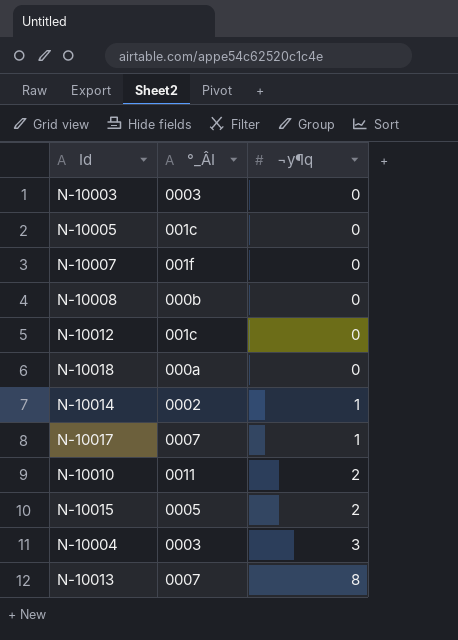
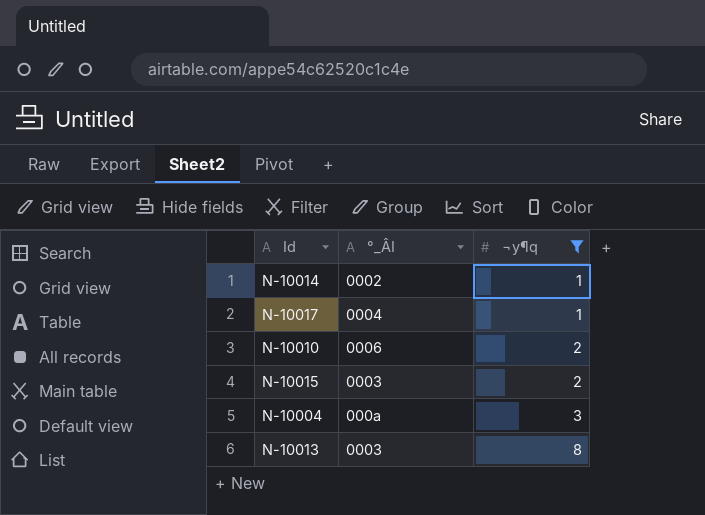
filter: none -> ¬y¶q != 0
N-10017 | °_ÂI: 0007 -> 0004
N-10010 | °_ÂI: 0011 -> 0006
N-10015 | °_ÂI: 0005 -> 0003
N-10004 | °_ÂI: 0003 -> 000a
N-10013 | °_ÂI: 0007 -> 0003

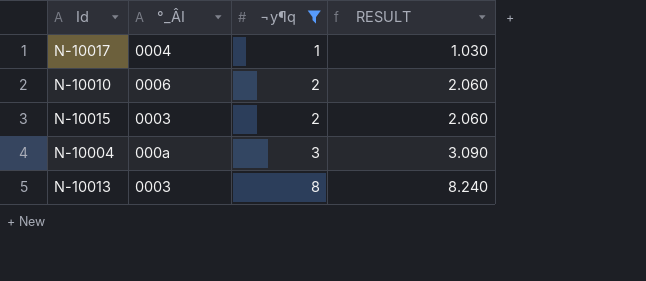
column RESULT | formula: none -> [¬y¶q] * 1.03
row N-10014: 0002 | 1 -> none

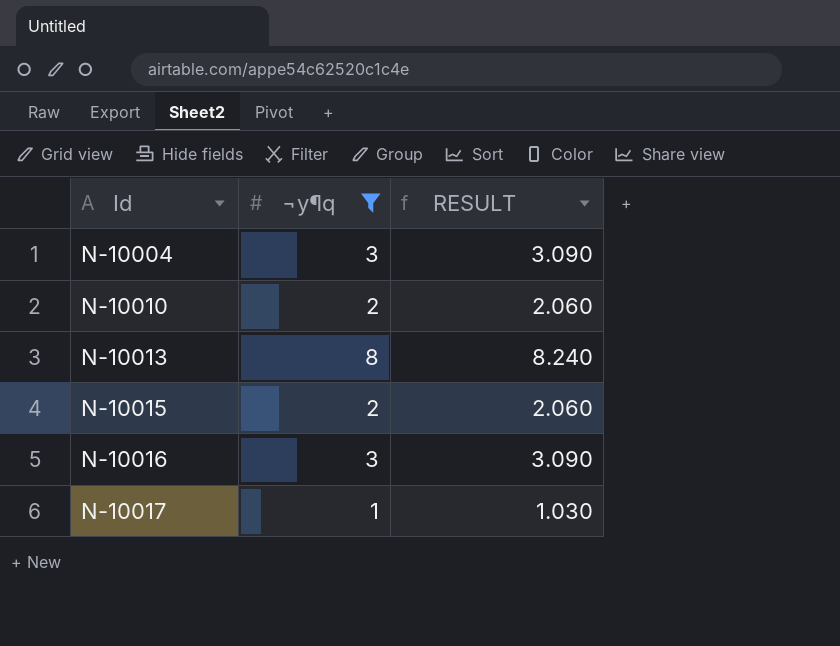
row order: ¬y¶q ascending -> Id ascending
column °_ÂI | position: 2 -> none
row N-10016: none -> 3 | 3.090

